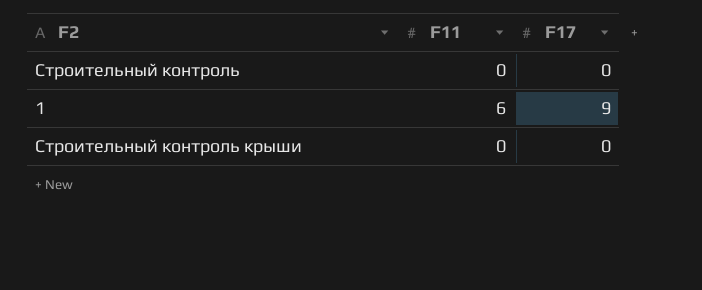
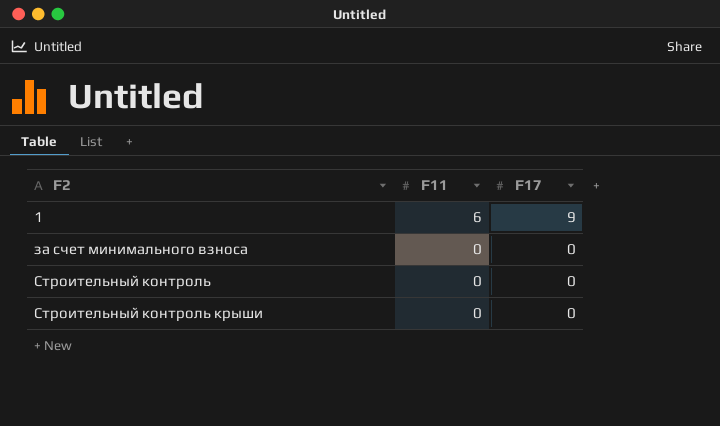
row order: none -> F2 ascending
row за счет минимального взноса: none -> 0 | 0

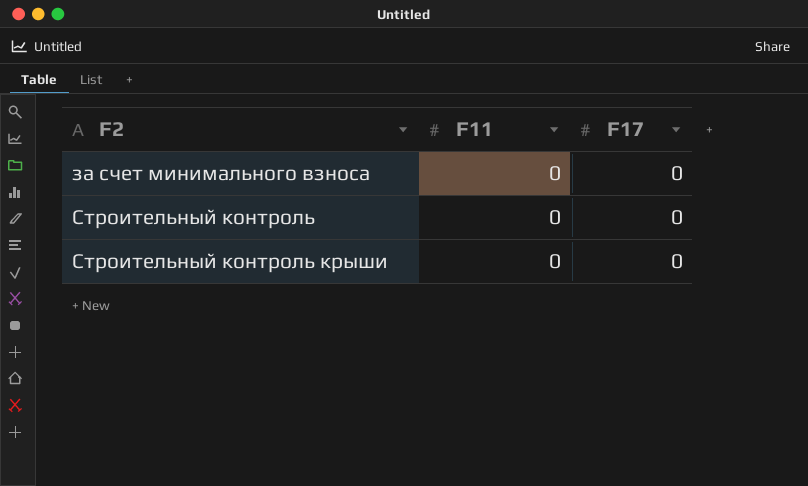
row 1: 6 | 9 -> none

